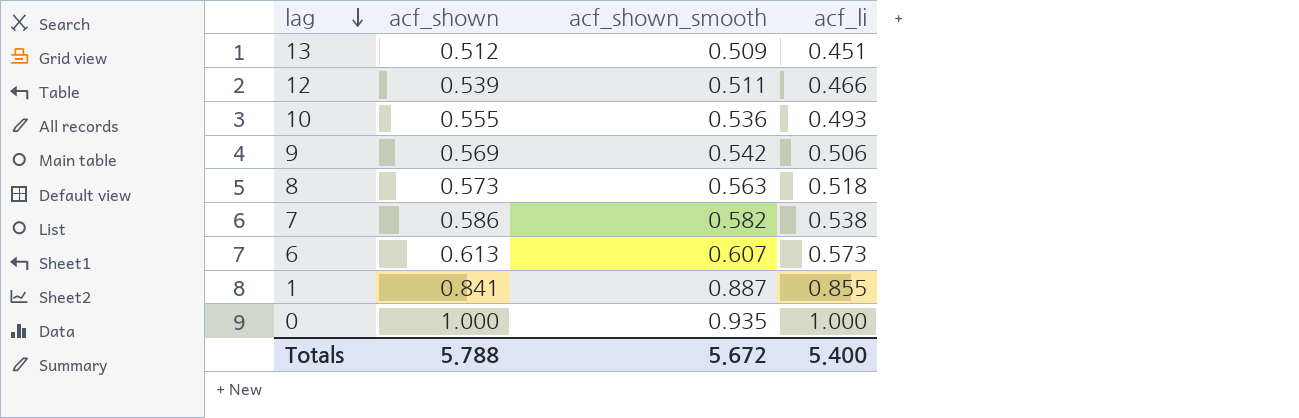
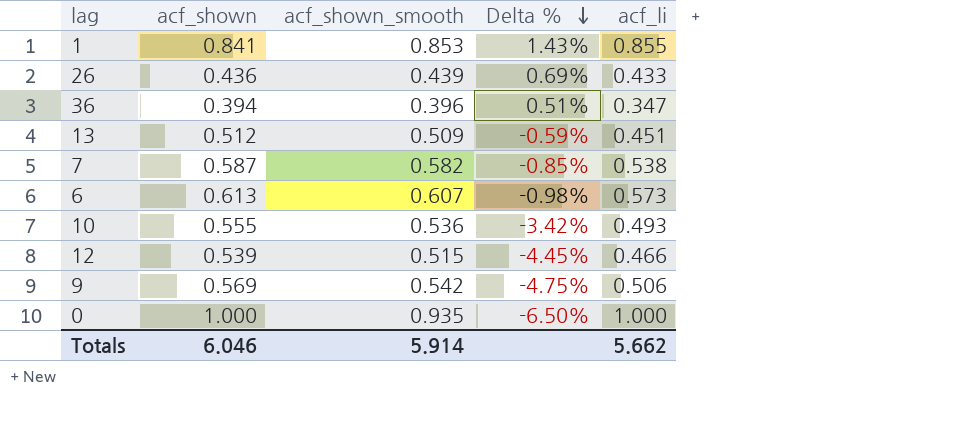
row order: lag descending -> Delta % descending
column Delta % | formula: none -> ([acf_shown_smooth] - [acf_shown]) / [acf_shown]
row 8: 0.573 | 0.563 | 0.518 -> none
1 | acf_shown_smooth: 0.887 -> 0.853
row 26: none -> 0.436 | 0.439 | 0.69% | 0.433
row 36: none -> 0.394 | 0.396 | 0.51% | 0.347
7 | acf_shown: 0.586 -> 0.587
12 | acf_shown_smooth: 0.511 -> 0.515
Totals | acf_shown: 5.788 -> 6.046
Totals | acf_shown_smooth: 5.672 -> 5.914
Totals | acf_li: 5.400 -> 5.662

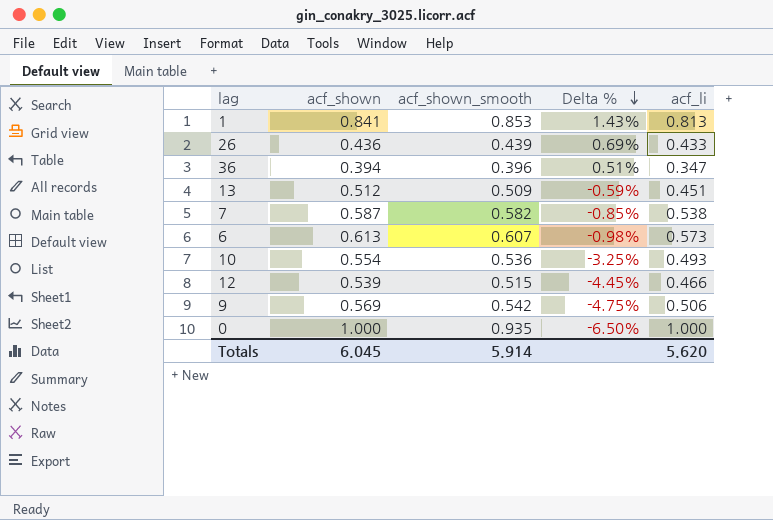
1 | acf_li: 0.855 -> 0.813
10 | acf_shown: 0.555 -> 0.554
10 | Delta %: -3.42% -> -3.25%
Totals | acf_shown: 6.046 -> 6.045
Totals | acf_li: 5.662 -> 5.620

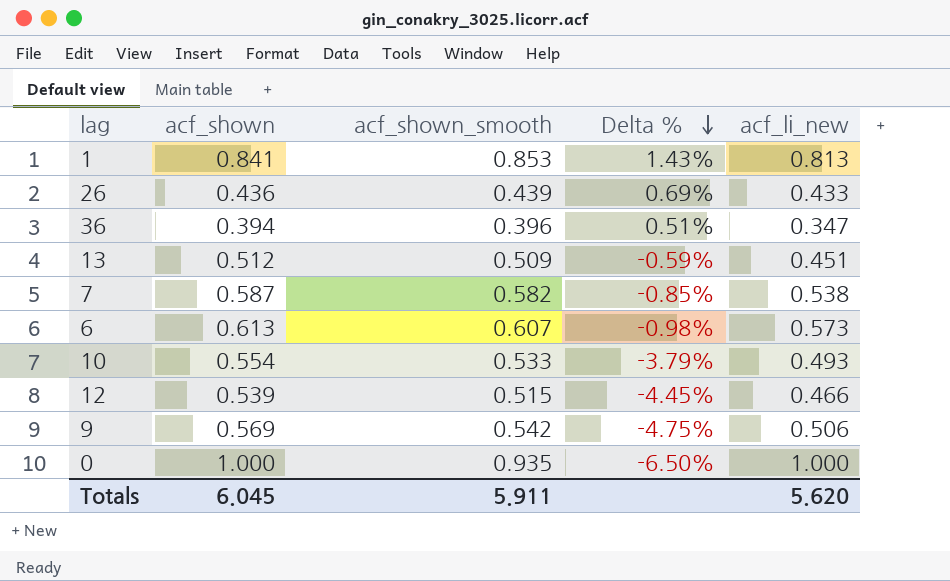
column name: acf_li -> acf_li_new
10 | acf_shown_smooth: 0.536 -> 0.533
10 | Delta %: -3.25% -> -3.79%
Totals | acf_shown_smooth: 5.914 -> 5.911

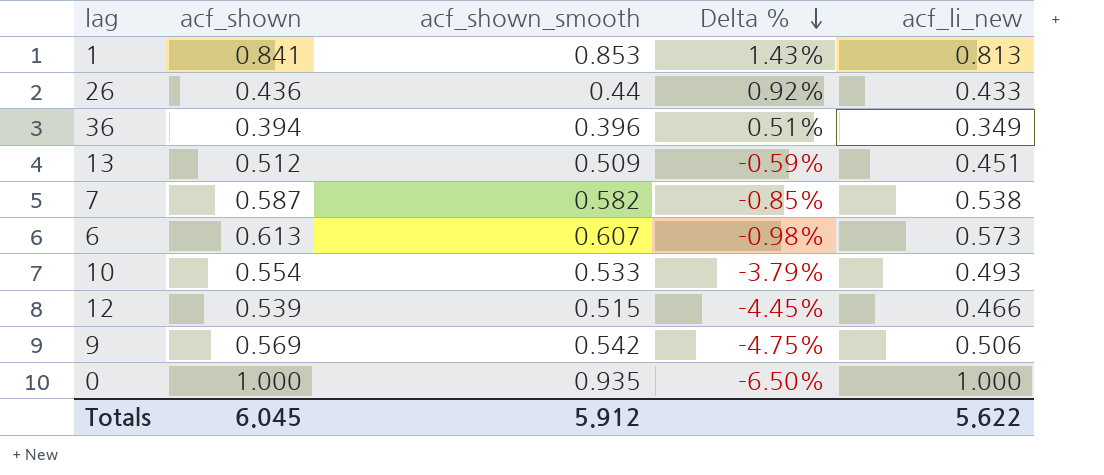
26 | acf_shown_smooth: 0.439 -> 0.44
26 | Delta %: 0.69% -> 0.92%
36 | acf_li_new: 0.347 -> 0.349
Totals | acf_shown_smooth: 5.911 -> 5.912
Totals | acf_li_new: 5.620 -> 5.622

